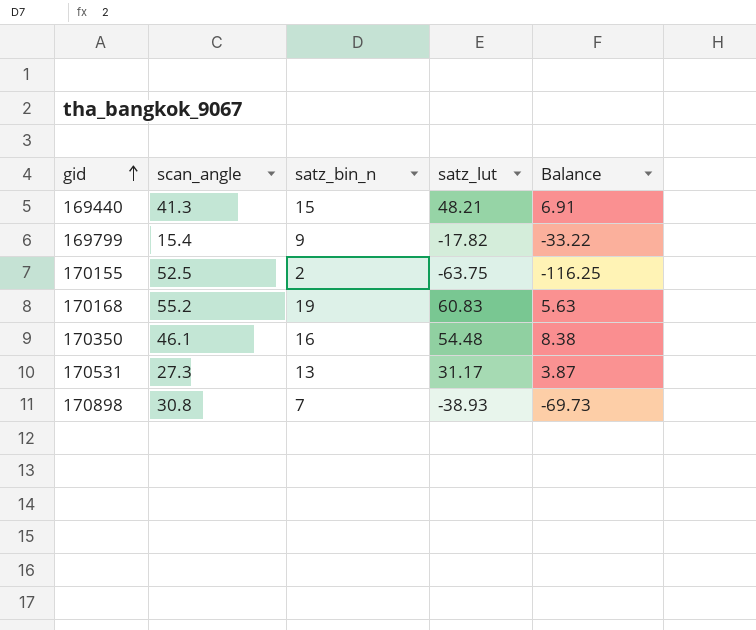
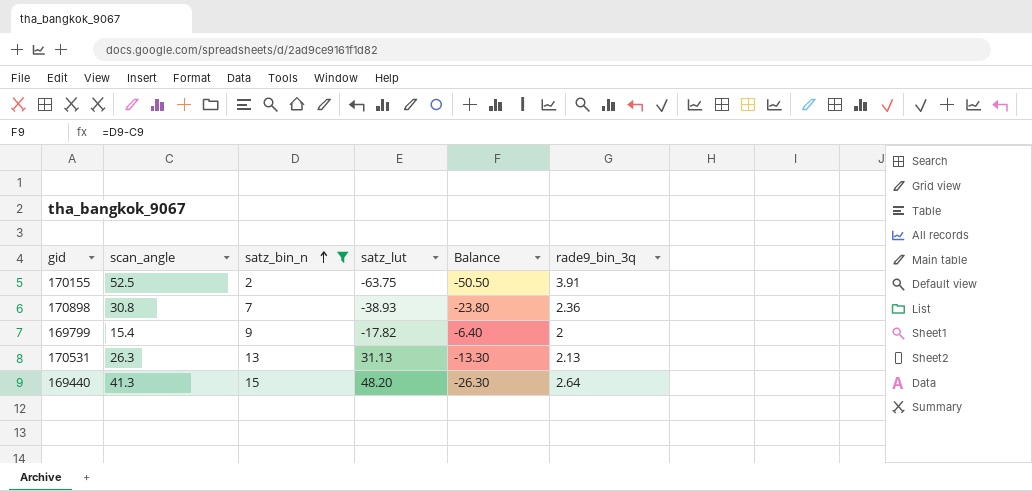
filter: none -> satz_bin_n <= 15
row order: gid ascending -> satz_bin_n ascending
column Balance | formula: [satz_lut] - [scan_angle] -> [satz_bin_n] - [scan_angle]
column rade9_bin_3q | position: none -> 6
170531 | scan_angle: 27.3 -> 26.3
170531 | satz_lut: 31.17 -> 31.13
169440 | satz_lut: 48.21 -> 48.20

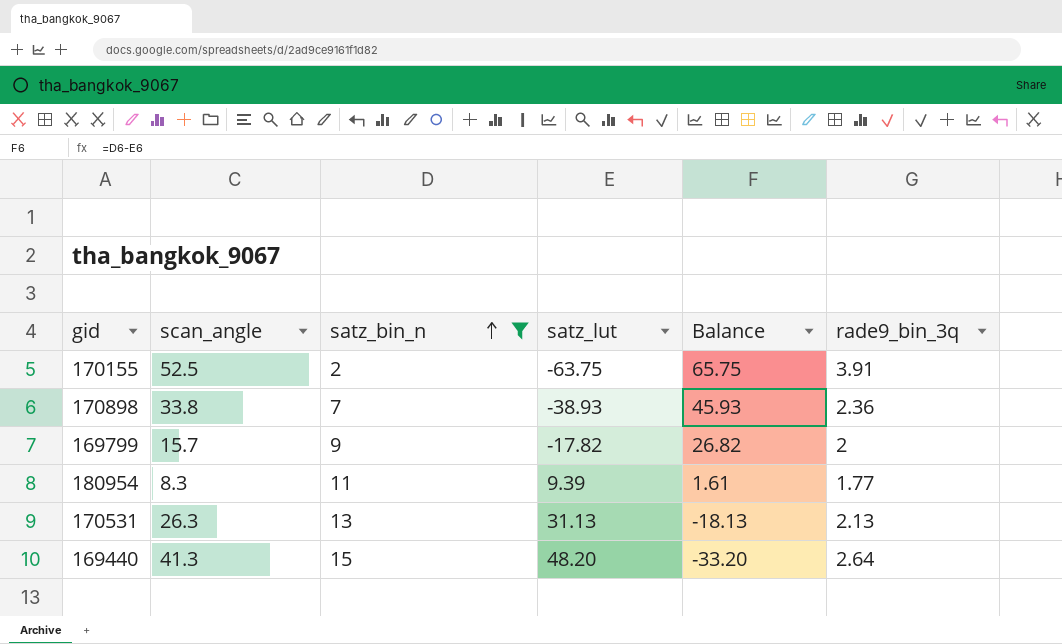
column Balance | formula: [satz_bin_n] - [scan_angle] -> [satz_bin_n] - [satz_lut]
170898 | scan_angle: 30.8 -> 33.8
169799 | scan_angle: 15.4 -> 15.7
row 180954: none -> 8.3 | 11 | 9.39 | 1.61 | 1.77

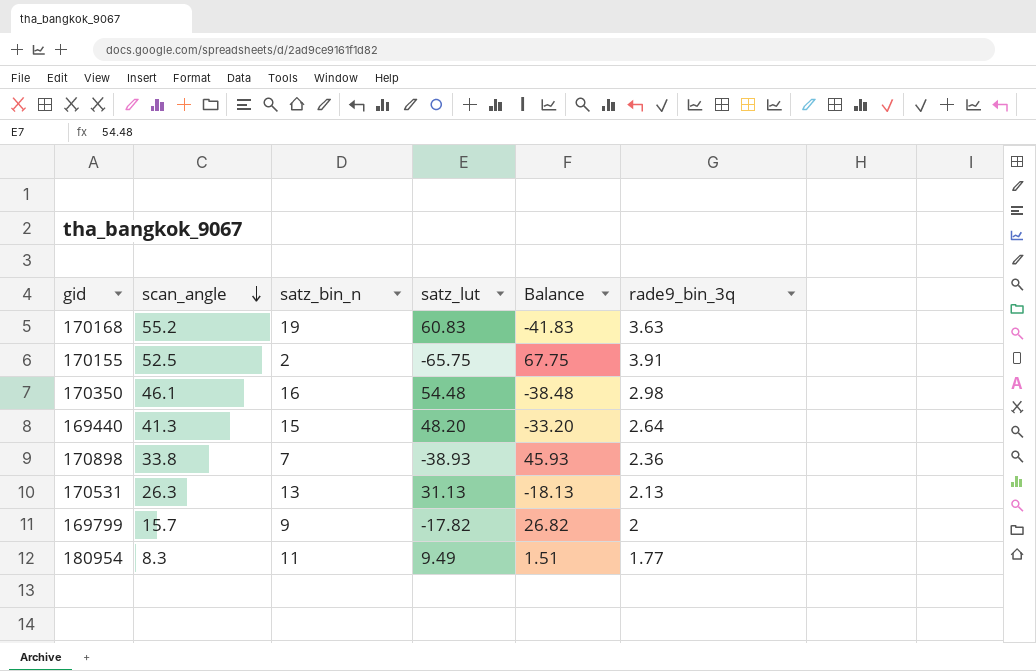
filter: satz_bin_n <= 15 -> none
row order: satz_bin_n ascending -> scan_angle descending
170155 | satz_lut: -63.75 -> -65.75
170155 | Balance: 65.75 -> 67.75
180954 | satz_lut: 9.39 -> 9.49
180954 | Balance: 1.61 -> 1.51

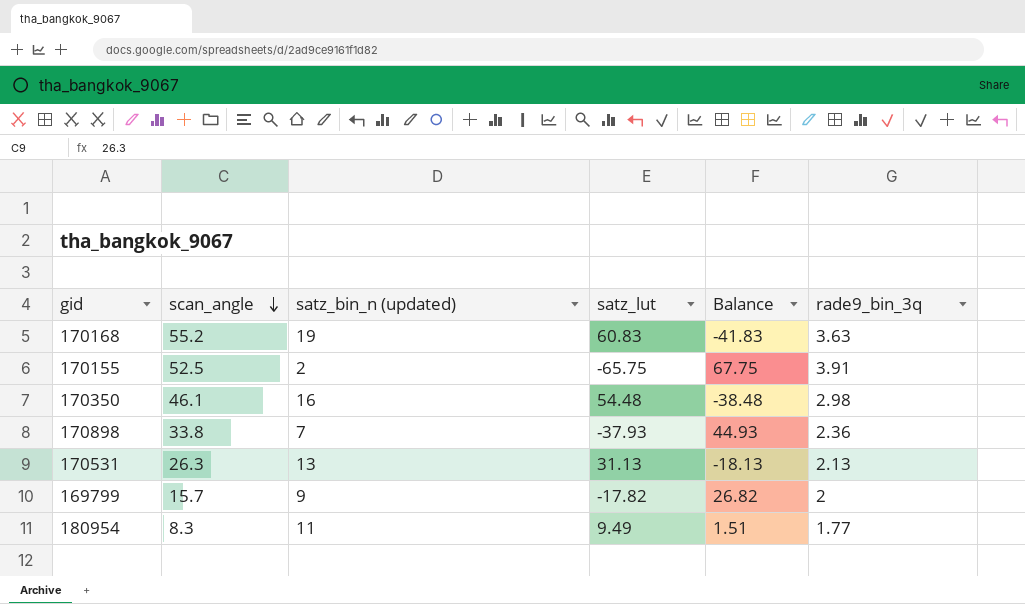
column name: satz_bin_n -> satz_bin_n (updated)
row 169440: 41.3 | 15 | 48.20 | -33.20 | 2.64 -> none
170898 | satz_lut: -38.93 -> -37.93
170898 | Balance: 45.93 -> 44.93

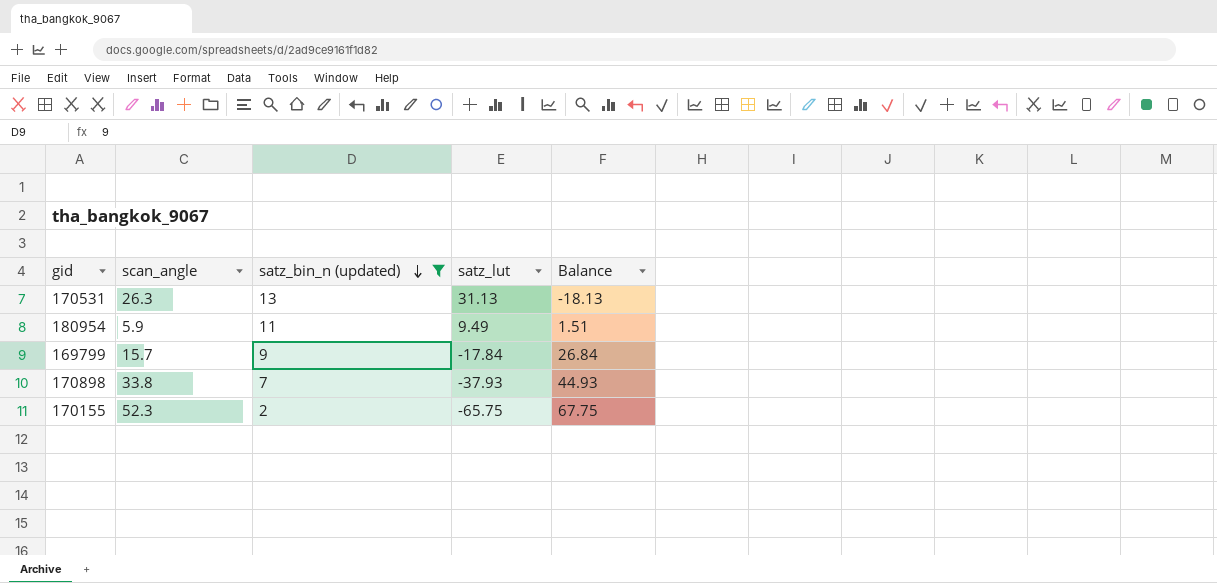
filter: none -> satz_bin_n (updated) <= 13
row order: scan_angle descending -> satz_bin_n (updated) descending
column rade9_bin_3q | position: 6 -> none
180954 | scan_angle: 8.3 -> 5.9
169799 | satz_lut: -17.82 -> -17.84
169799 | Balance: 26.82 -> 26.84
170155 | scan_angle: 52.5 -> 52.3

